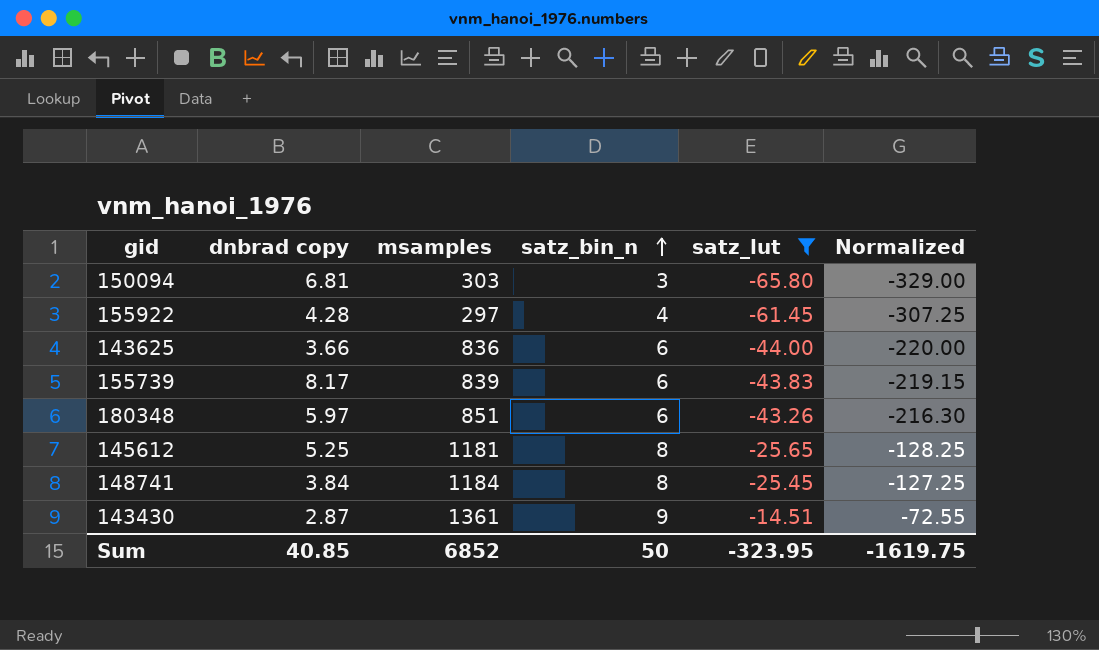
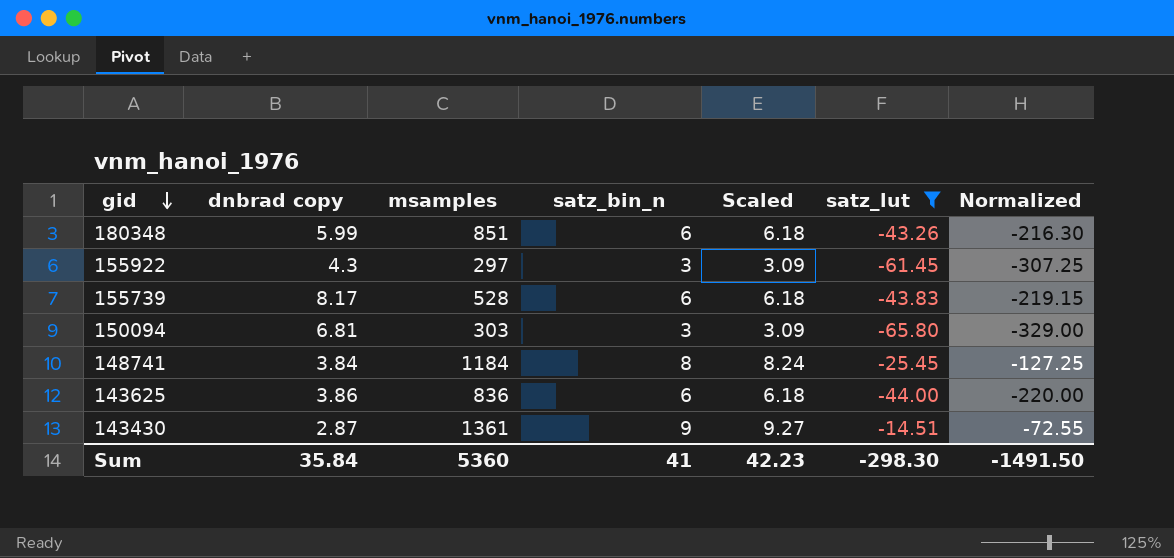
row order: satz_bin_n ascending -> gid descending
column Scaled | formula: none -> [satz_bin_n] * 1.03
row 145612: 5.25 | 1181 | 8 | -25.65 | -128.25 -> none
180348 | dnbrad copy: 5.97 -> 5.99
155922 | dnbrad copy: 4.28 -> 4.3
155922 | satz_bin_n: 4 -> 3
155739 | msamples: 839 -> 528
143625 | dnbrad copy: 3.66 -> 3.86
Sum | dnbrad copy: 40.85 -> 35.84
Sum | msamples: 6852 -> 5360
Sum | satz_bin_n: 50 -> 41
Sum | satz_lut: -323.95 -> -298.30
Sum | Normalized: -1619.75 -> -1491.50

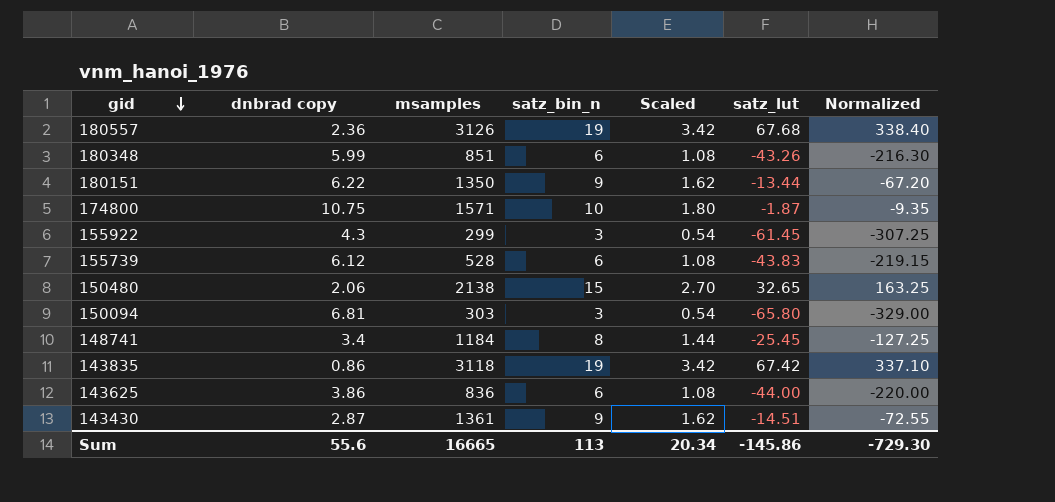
filter: satz_lut <= -14.51 -> none
column Scaled | formula: [satz_bin_n] * 1.03 -> [satz_bin_n] * 0.18
155922 | msamples: 297 -> 299
155739 | dnbrad copy: 8.17 -> 6.12
148741 | dnbrad copy: 3.84 -> 3.4
Sum | dnbrad copy: 35.84 -> 55.6
Sum | msamples: 5360 -> 16665
Sum | satz_bin_n: 41 -> 113
Sum | Scaled: 42.23 -> 20.34
Sum | satz_lut: -298.30 -> -145.86
Sum | Normalized: -1491.50 -> -729.30

